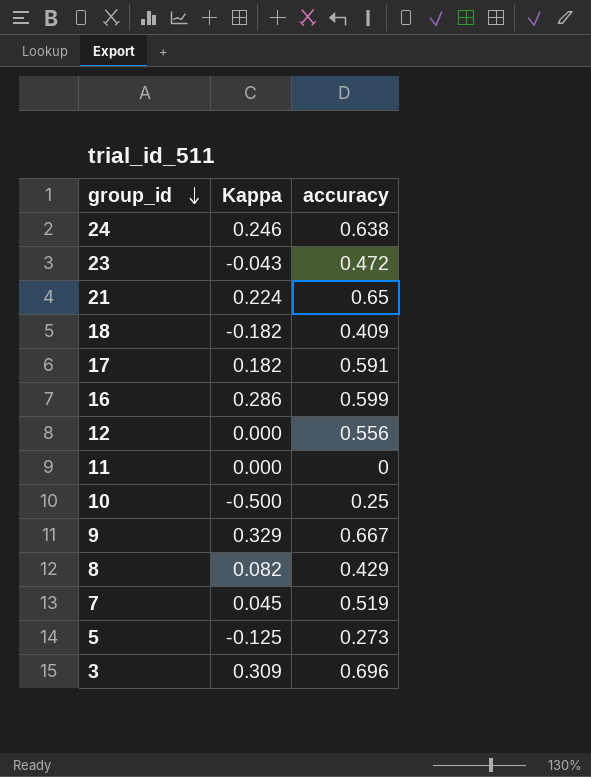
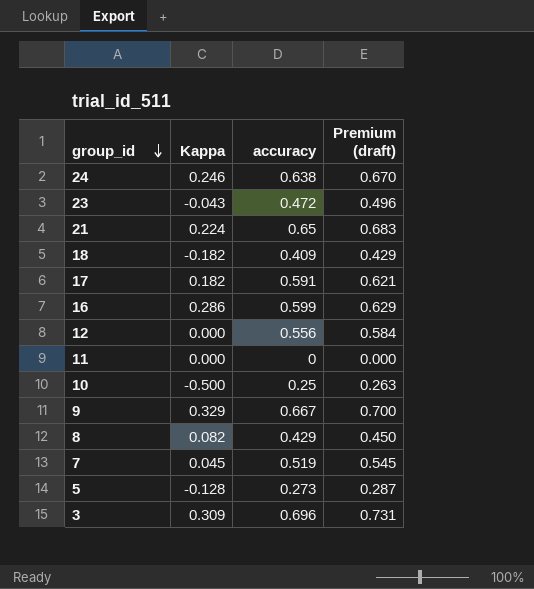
column Premium (draft) | formula: none -> [accuracy] * 1.05
5 | Kappa: -0.125 -> -0.128

